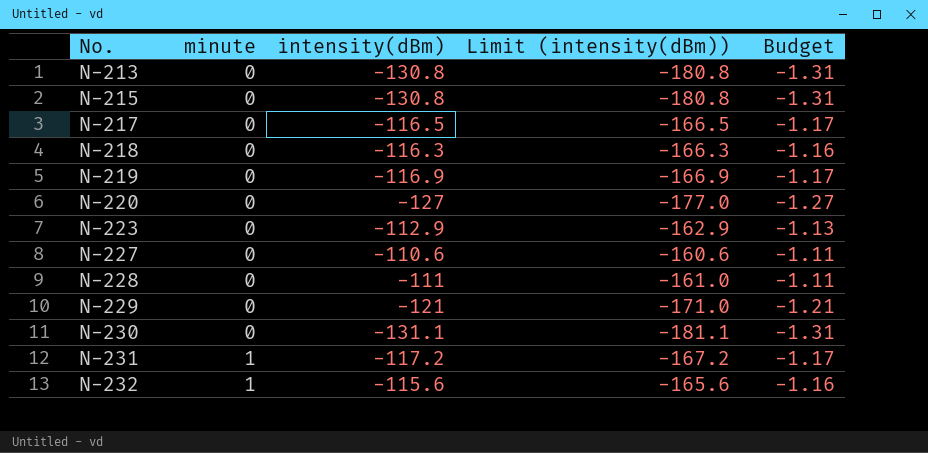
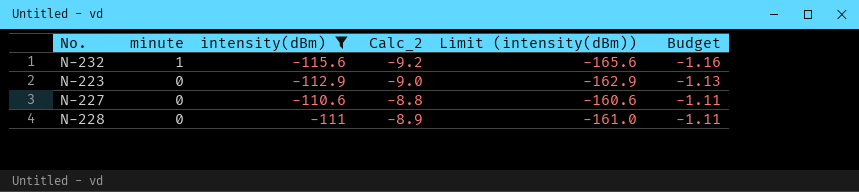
filter: none -> intensity(dBm) >= -115.6
row order: No. ascending -> minute descending
column Calc_2 | formula: none -> [intensity(dBm)] * 0.08

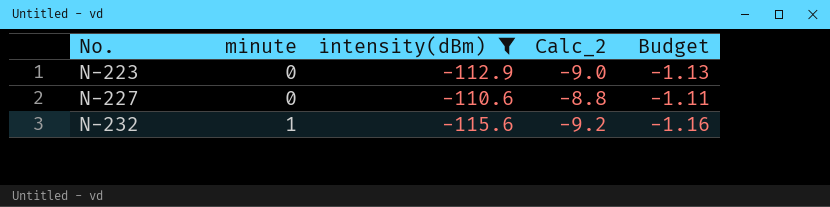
row order: minute descending -> No. ascending
column Limit (intensity(dBm)) | formula: [intensity(dBm)] - 50 -> none
row N-228: 0 | -111 | -8.9 | -161.0 | -1.11 -> none

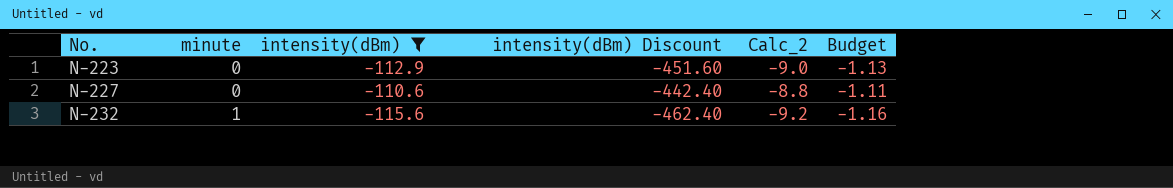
column intensity(dBm) Discount | formula: none -> [intensity(dBm)] * 4

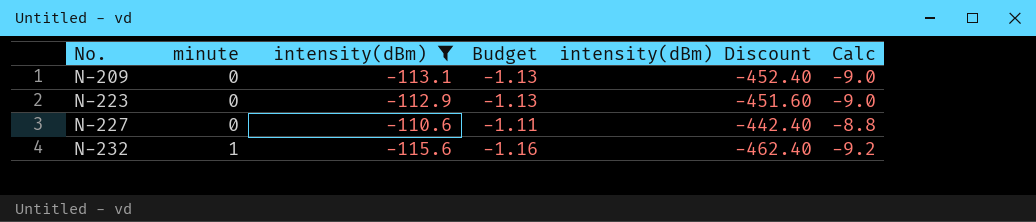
column Budget | position: 6 -> 4
column name: Calc_2 -> Calc
row N-209: none -> 0 | -113.1 | -1.13 | -452.40 | -9.0

